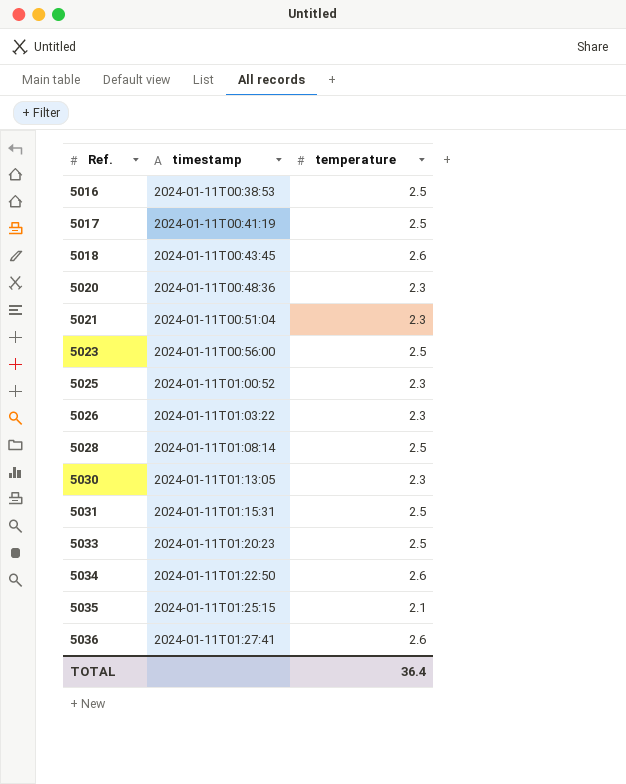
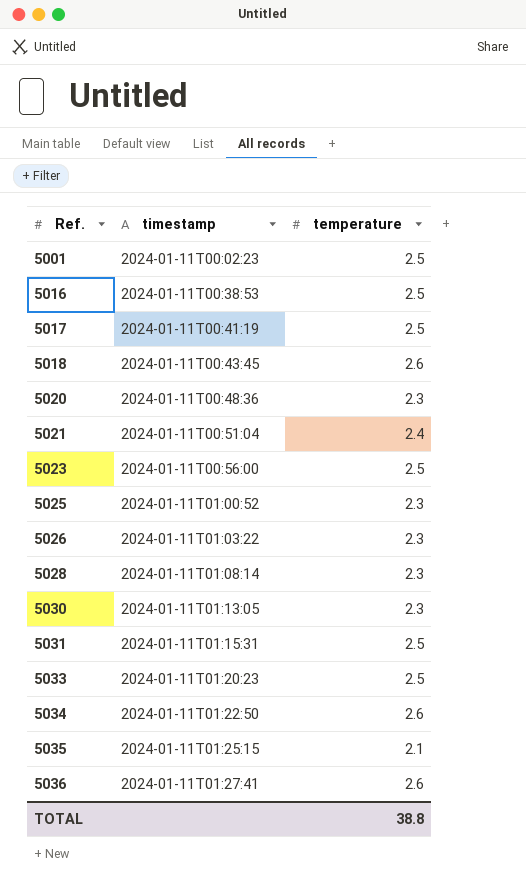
row 5001: none -> 2024-01-11T00:02:23 | 2.5
5021 | temperature: 2.3 -> 2.4
5028 | temperature: 2.5 -> 2.3
TOTAL | temperature: 36.4 -> 38.8

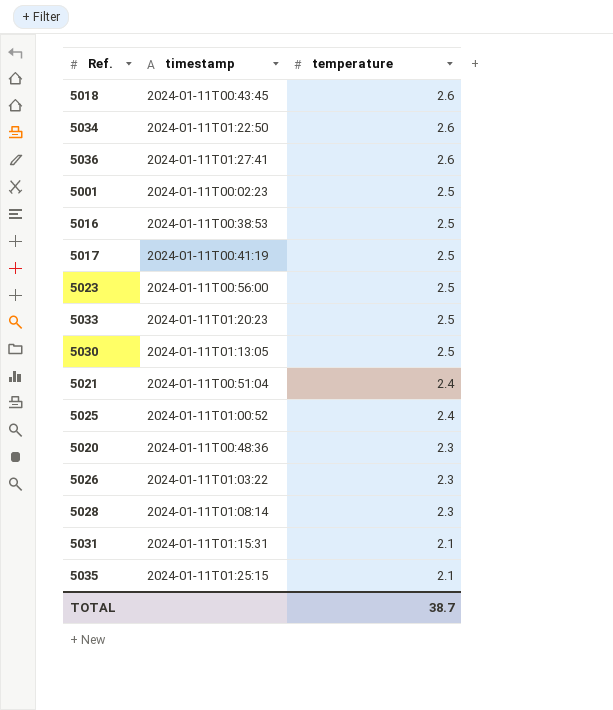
row order: Ref. ascending -> temperature descending
5030 | temperature: 2.3 -> 2.5
5025 | temperature: 2.3 -> 2.4
5031 | temperature: 2.5 -> 2.1
TOTAL | temperature: 38.8 -> 38.7

